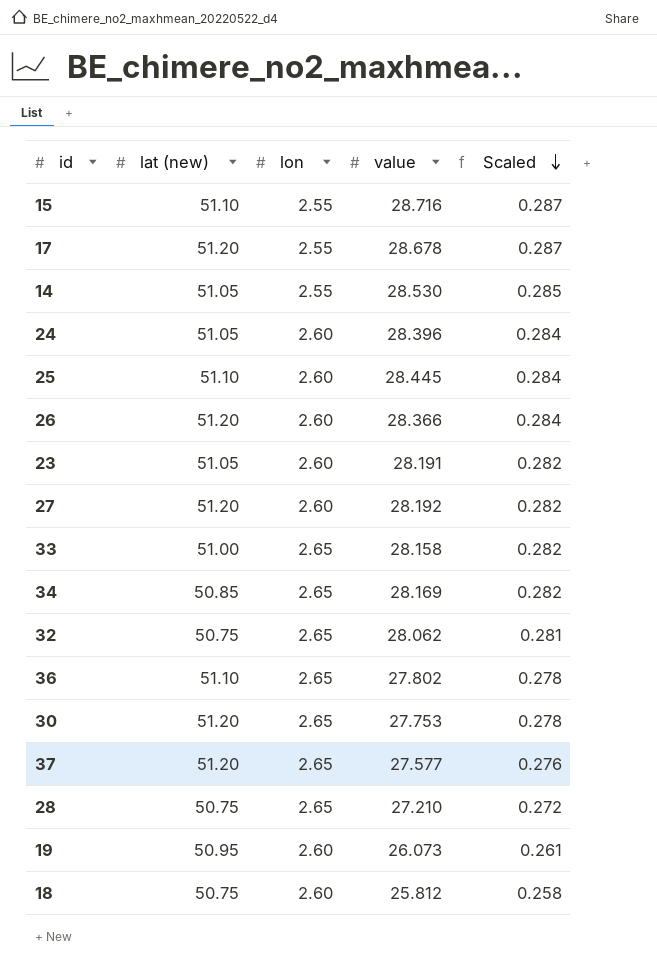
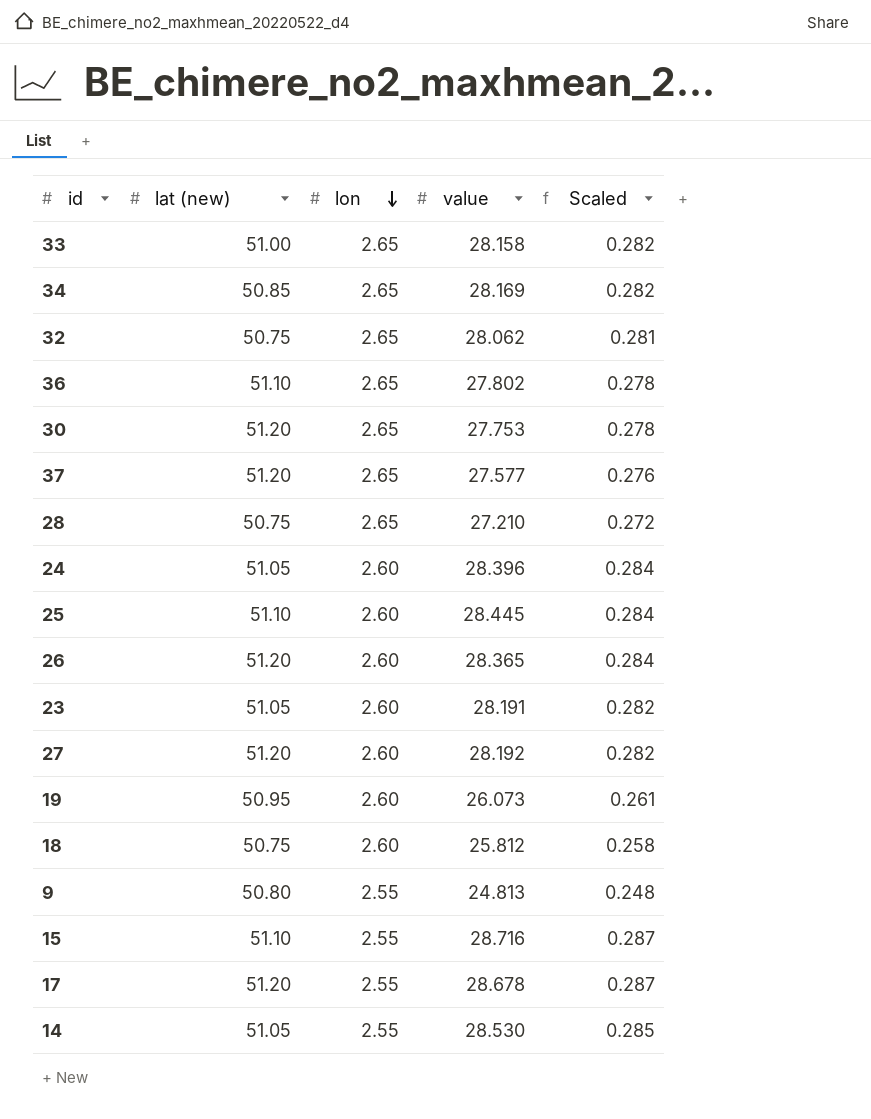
row order: Scaled descending -> lon descending
26 | value: 28.366 -> 28.365
row 9: none -> 50.80 | 2.55 | 24.813 | 0.248

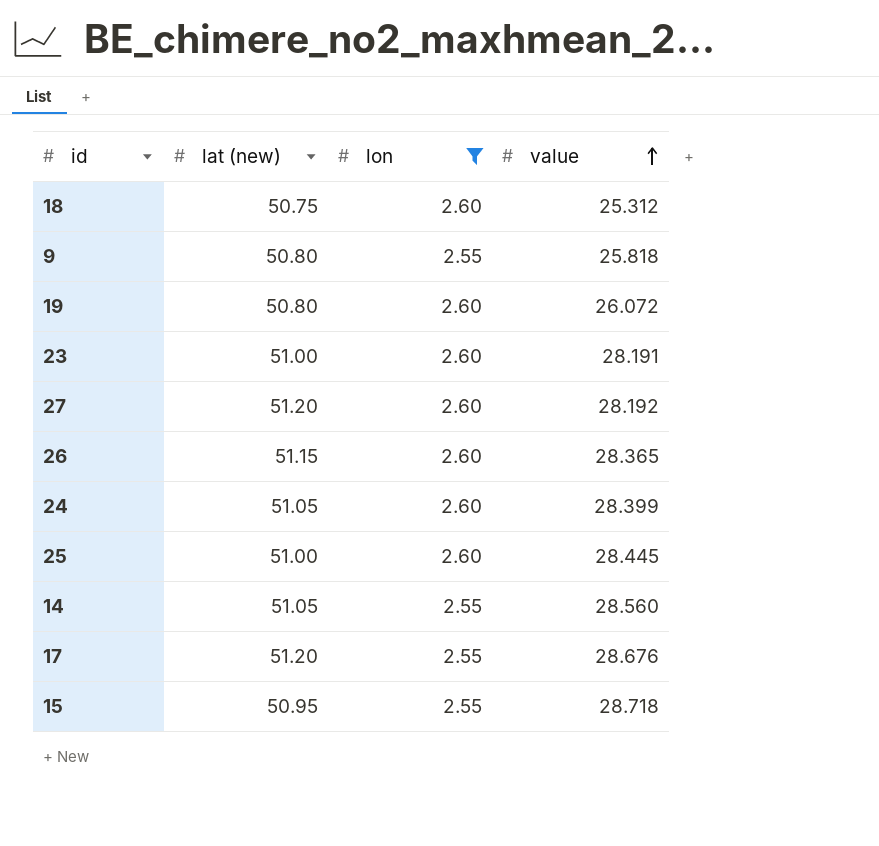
filter: none -> lon != 2.65
row order: lon descending -> value ascending
column Scaled | formula: [value] * 0.01 -> none
18 | value: 25.812 -> 25.312
9 | value: 24.813 -> 25.818
19 | lat (new): 50.95 -> 50.80
19 | value: 26.073 -> 26.072
23 | lat (new): 51.05 -> 51.00
26 | lat (new): 51.20 -> 51.15
24 | value: 28.396 -> 28.399
25 | lat (new): 51.10 -> 51.00
14 | value: 28.530 -> 28.560
17 | value: 28.678 -> 28.676
15 | lat (new): 51.10 -> 50.95
15 | value: 28.716 -> 28.718

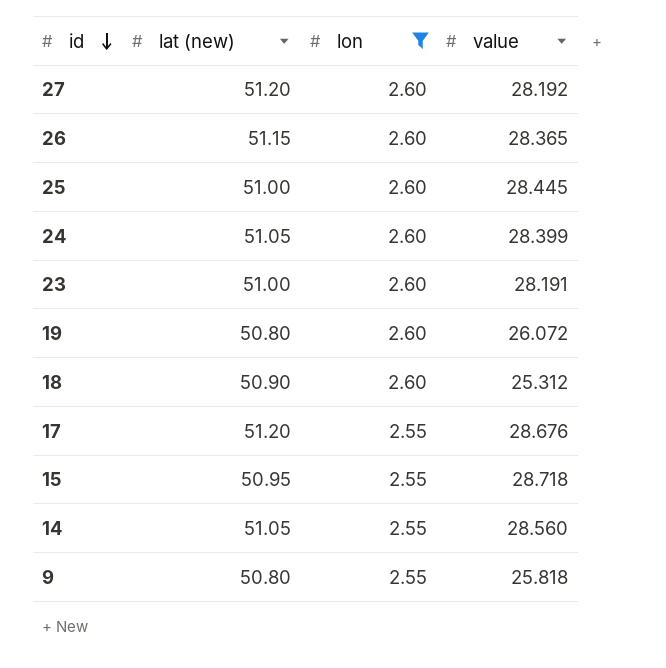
row order: value ascending -> id descending
18 | lat (new): 50.75 -> 50.90

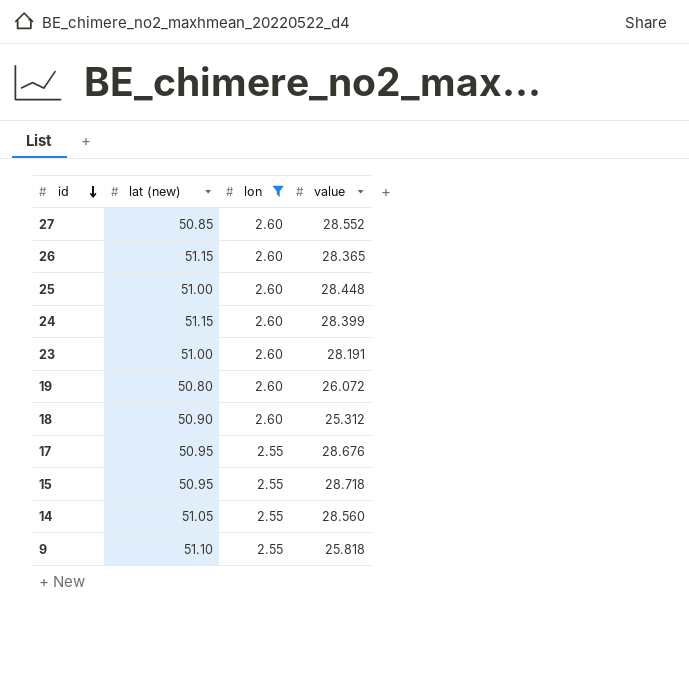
27 | lat (new): 51.20 -> 50.85
27 | value: 28.192 -> 28.552
25 | value: 28.445 -> 28.448
24 | lat (new): 51.05 -> 51.15
17 | lat (new): 51.20 -> 50.95
9 | lat (new): 50.80 -> 51.10

